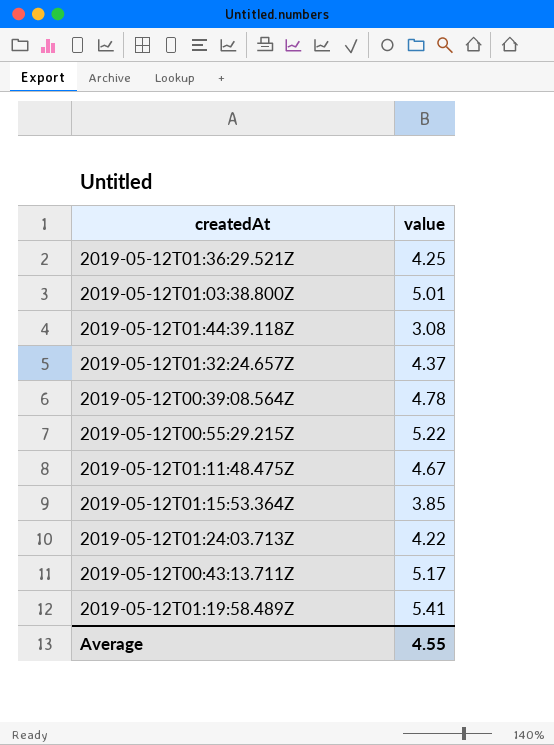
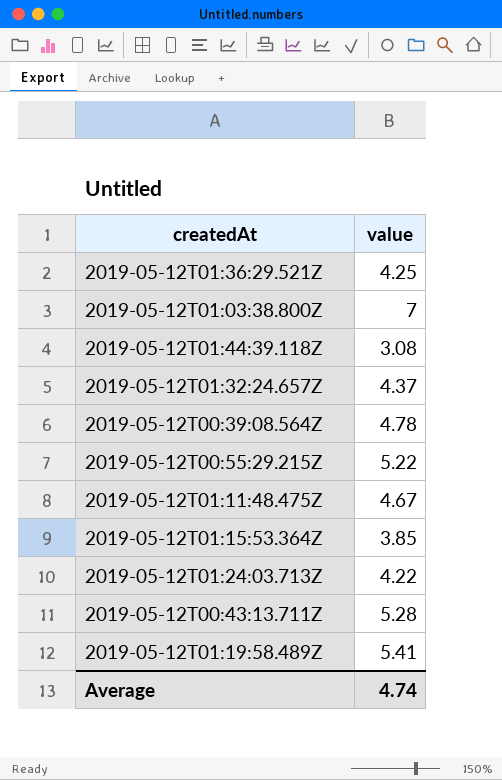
2019-05-12T01:03:38.800Z | value: 5.01 -> 7
2019-05-12T00:43:13.711Z | value: 5.17 -> 5.28
Average | value: 4.55 -> 4.74

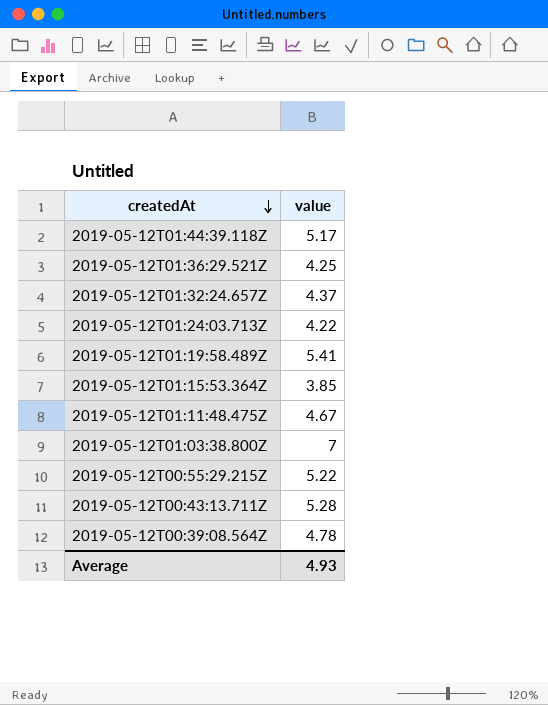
row order: none -> createdAt descending
2019-05-12T01:44:39.118Z | value: 3.08 -> 5.17
Average | value: 4.74 -> 4.93

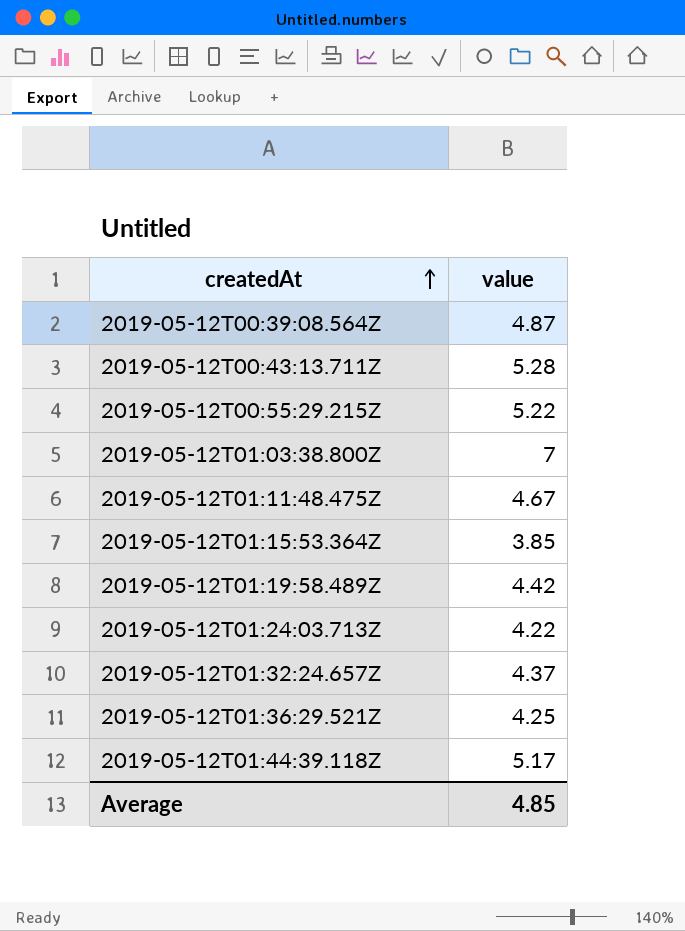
row order: createdAt descending -> createdAt ascending
2019-05-12T00:39:08.564Z | value: 4.78 -> 4.87
2019-05-12T01:19:58.489Z | value: 5.41 -> 4.42
Average | value: 4.93 -> 4.85

